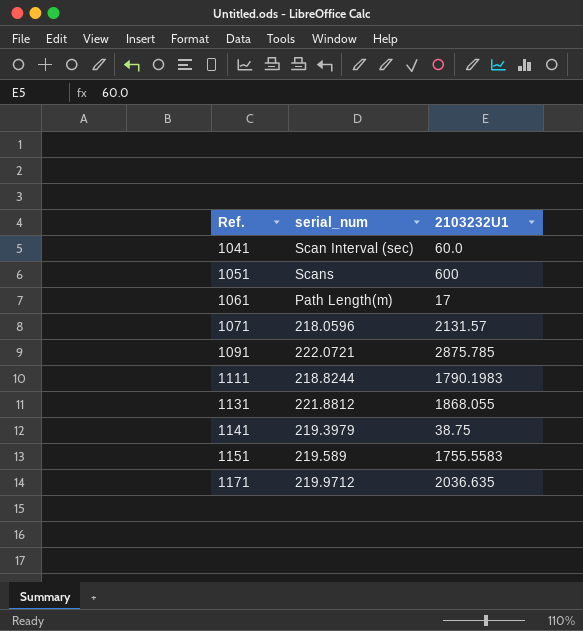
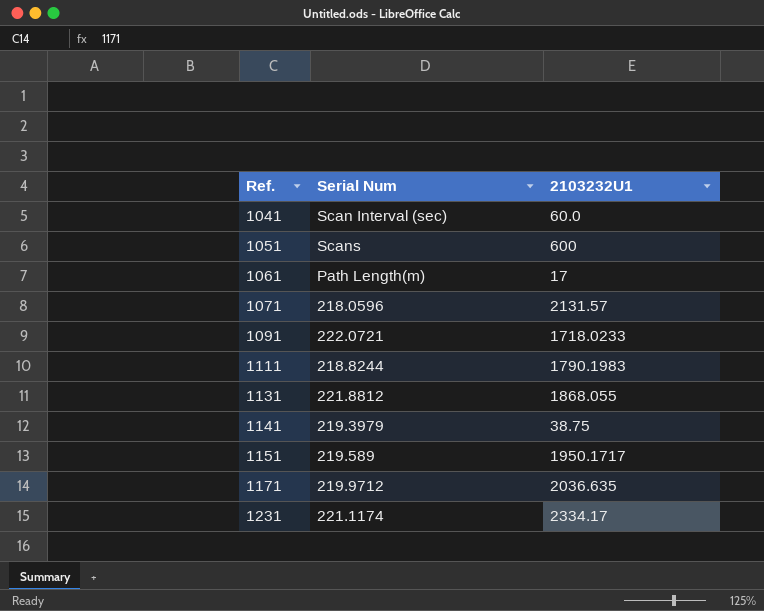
column name: serial_num -> Serial Num
1091 | 2103232U1: 2875.785 -> 1718.0233
1151 | 2103232U1: 1755.5583 -> 1950.1717
row 1231: none -> 221.1174 | 2334.17

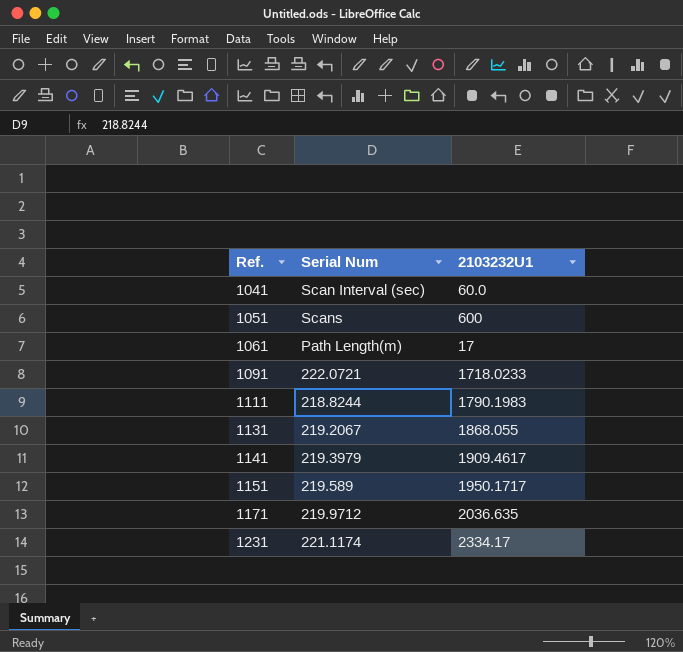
row 1071: 218.0596 | 2131.57 -> none
1131 | Serial Num: 221.8812 -> 219.2067
1141 | 2103232U1: 38.75 -> 1909.4617

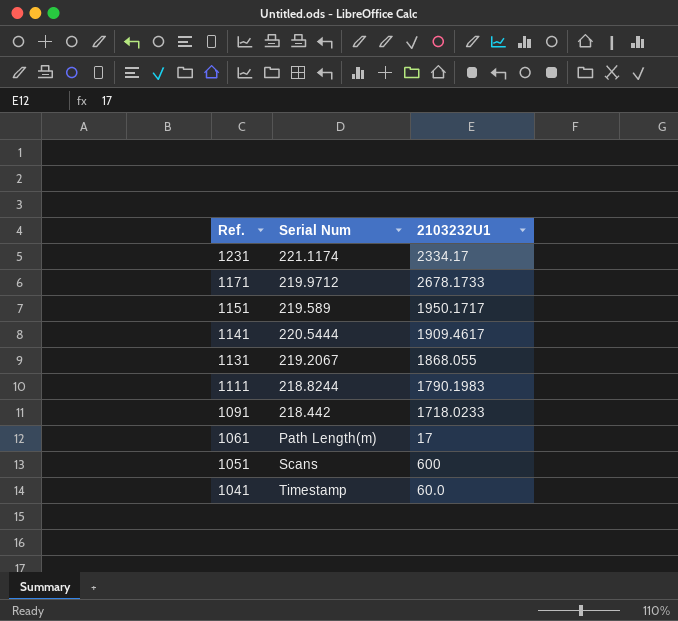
row order: Ref. ascending -> Ref. descending
1171 | 2103232U1: 2036.635 -> 2678.1733
1141 | Serial Num: 219.3979 -> 220.5444
1091 | Serial Num: 222.0721 -> 218.442
1041 | Serial Num: Scan Interval (sec) -> Timestamp

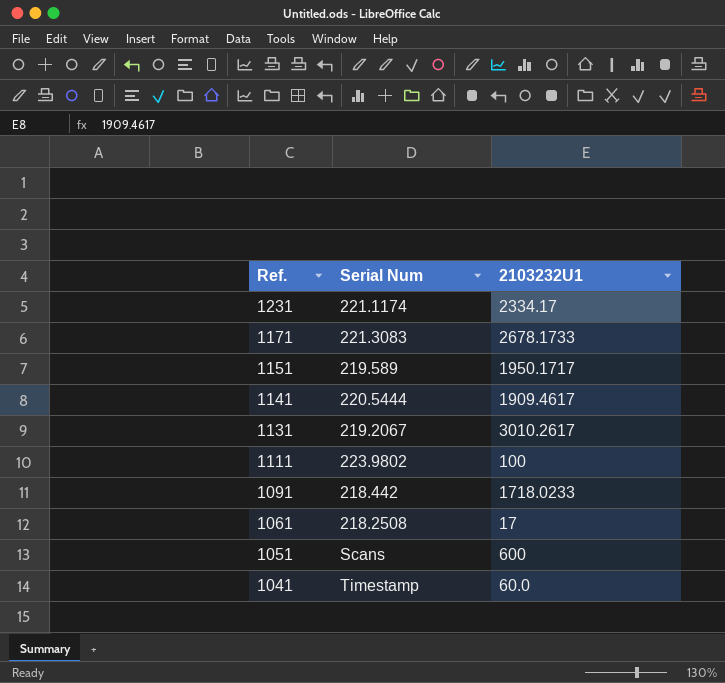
1171 | Serial Num: 219.9712 -> 221.3083
1131 | 2103232U1: 1868.055 -> 3010.2617
1111 | Serial Num: 218.8244 -> 223.9802
1111 | 2103232U1: 1790.1983 -> 100
1061 | Serial Num: Path Length(m) -> 218.2508

